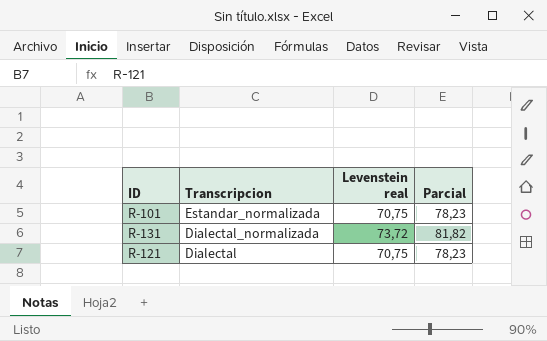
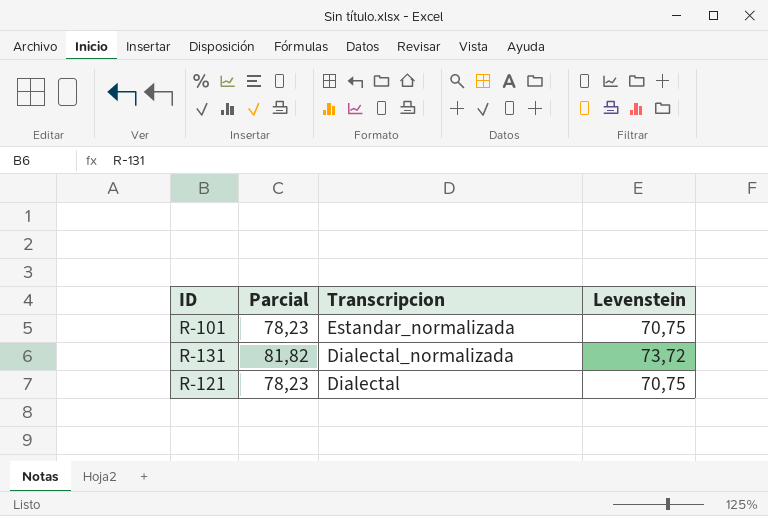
column Parcial | position: 4 -> 2
column name: Levenstein real -> Levenstein

